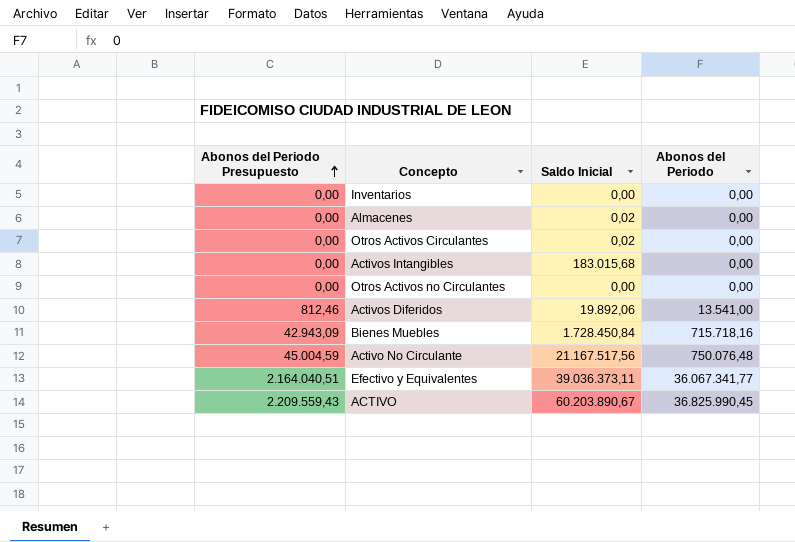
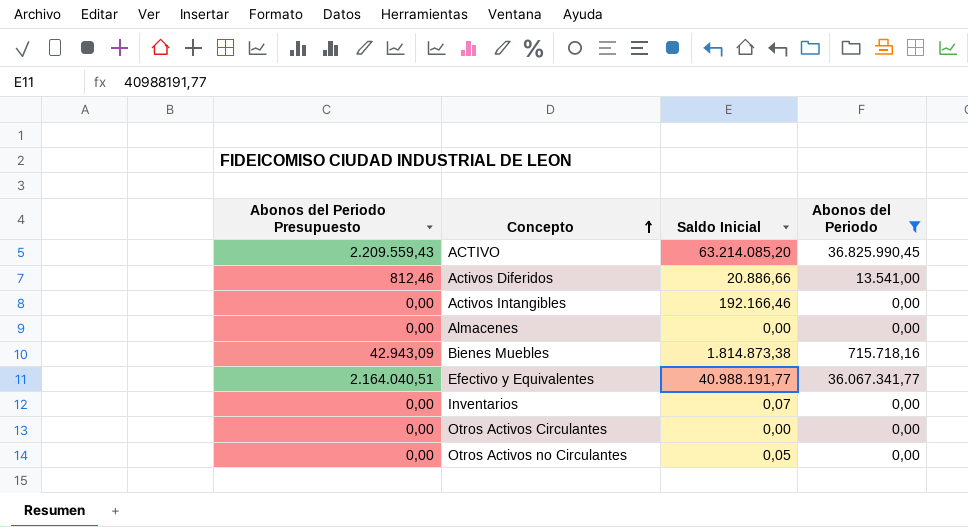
filter: none -> Abonos del Periodo != 750.076,48
row order: Abonos del Periodo Presupuesto ascending -> Concepto ascending
ACTIVO | Saldo Inicial: 60.203.890,67 -> 63.214.085,20
Activos Diferidos | Saldo Inicial: 19.892,06 -> 20.886,66
Activos Intangibles | Saldo Inicial: 183.015,68 -> 192.166,46
Almacenes | Saldo Inicial: 0,02 -> 0,00
Bienes Muebles | Saldo Inicial: 1.728.450,84 -> 1.814.873,38
Efectivo y Equivalentes | Saldo Inicial: 39.036.373,11 -> 40.988.191,77
Inventarios | Saldo Inicial: 0,00 -> 0,07
Otros Activos Circulantes | Saldo Inicial: 0,02 -> 0,00
Otros Activos no Circulantes | Saldo Inicial: 0,00 -> 0,05

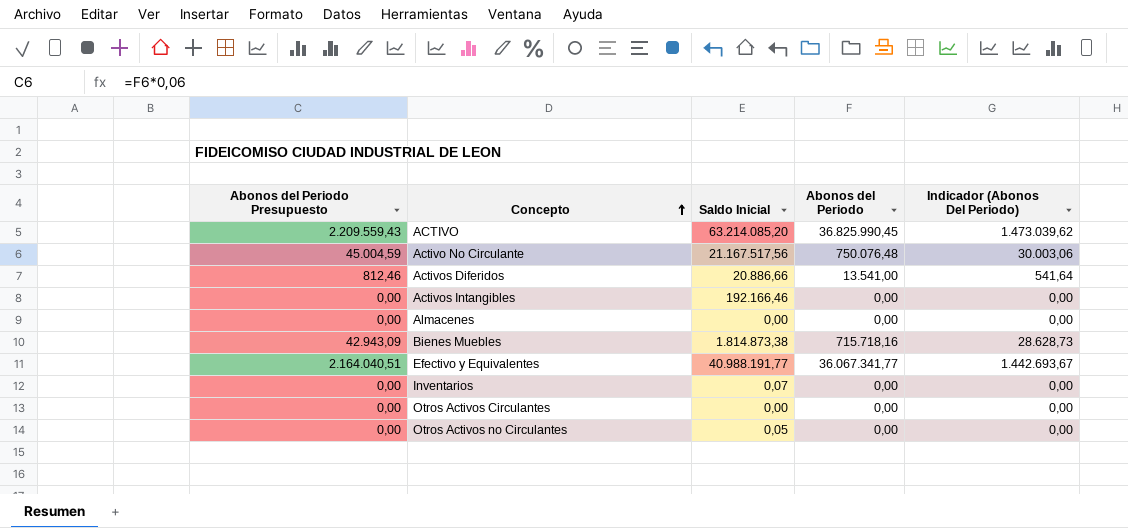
filter: Abonos del Periodo != 750.076,48 -> none
column Indicador (Abonos Del Periodo) | formula: none -> [Abonos del Periodo] * 0,04

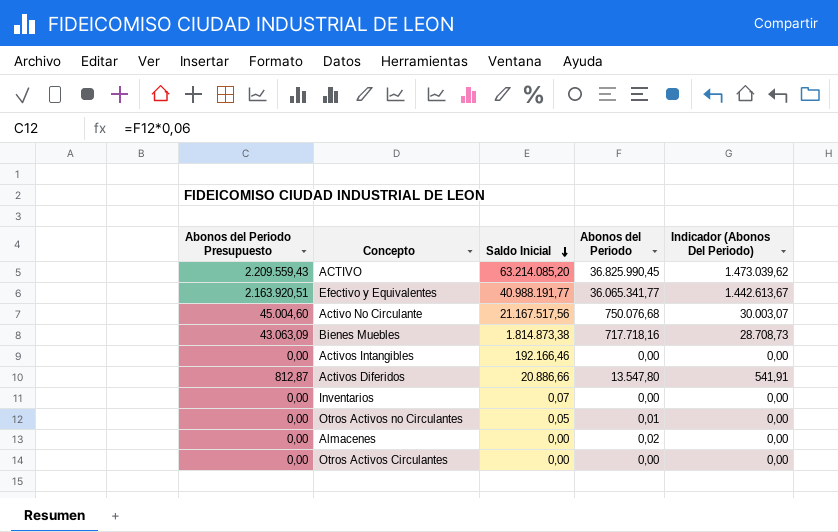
row order: Concepto ascending -> Saldo Inicial descending
Efectivo y Equivalentes | Abonos del Periodo Presupuesto: 2.164.040,51 -> 2.163.920,51
Efectivo y Equivalentes | Abonos del Periodo: 36.067.341,77 -> 36.065.341,77
Efectivo y Equivalentes | Indicador (Abonos Del Periodo): 1.442.693,67 -> 1.442.613,67
Activo No Circulante | Abonos del Periodo Presupuesto: 45.004,59 -> 45.004,60
Activo No Circulante | Abonos del Periodo: 750.076,48 -> 750.076,68
Activo No Circulante | Indicador (Abonos Del Periodo): 30.003,06 -> 30.003,07
Bienes Muebles | Abonos del Periodo Presupuesto: 42.943,09 -> 43.063,09
Bienes Muebles | Abonos del Periodo: 715.718,16 -> 717.718,16
Bienes Muebles | Indicador (Abonos Del Periodo): 28.628,73 -> 28.708,73
Activos Diferidos | Abonos del Periodo Presupuesto: 812,46 -> 812,87
Activos Diferidos | Abonos del Periodo: 13.541,00 -> 13.547,80
Activos Diferidos | Indicador (Abonos Del Periodo): 541,64 -> 541,91
Otros Activos no Circulantes | Abonos del Periodo: 0,00 -> 0,01
Almacenes | Abonos del Periodo: 0,00 -> 0,02

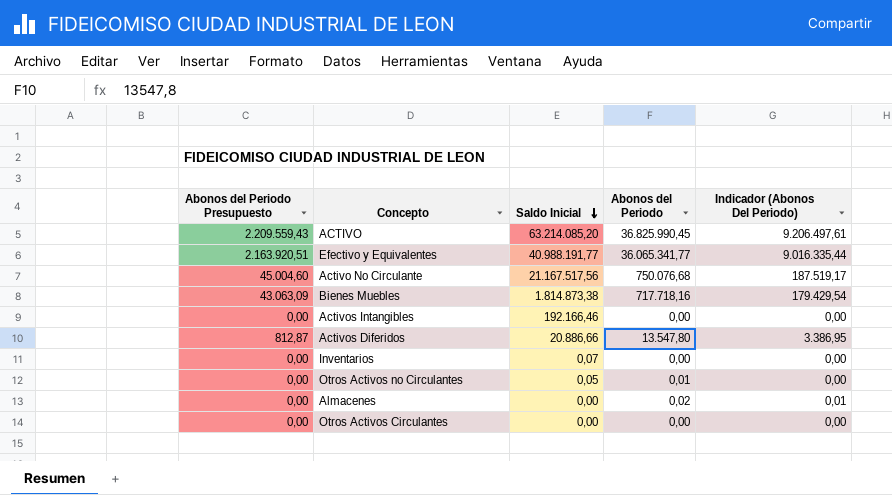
column Indicador (Abonos Del Periodo) | formula: [Abonos del Periodo] * 0,04 -> [Abonos del Periodo] * 0,25

